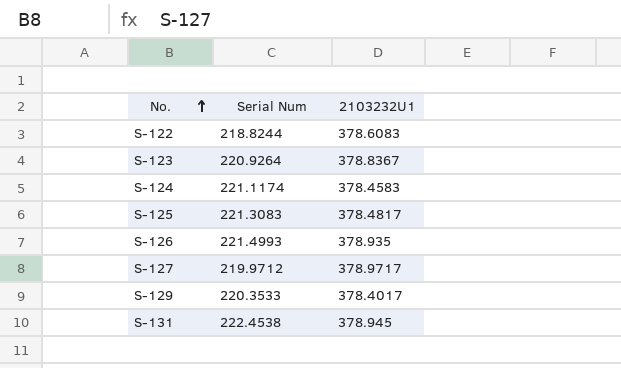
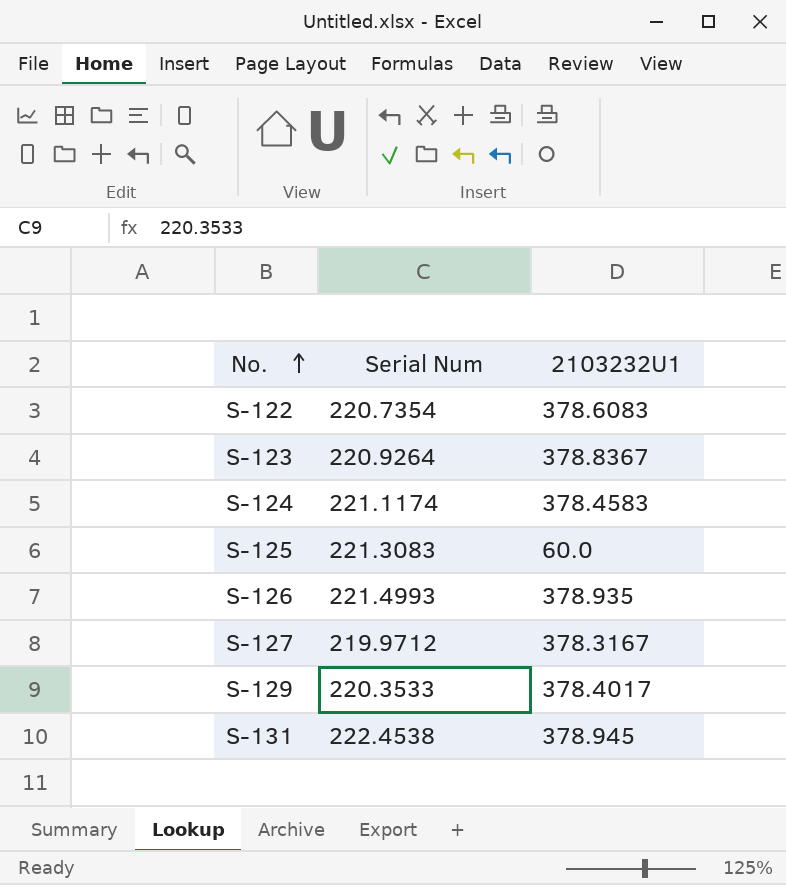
S-122 | Serial Num: 218.8244 -> 220.7354
S-125 | 2103232U1: 378.4817 -> 60.0
S-127 | 2103232U1: 378.9717 -> 378.3167

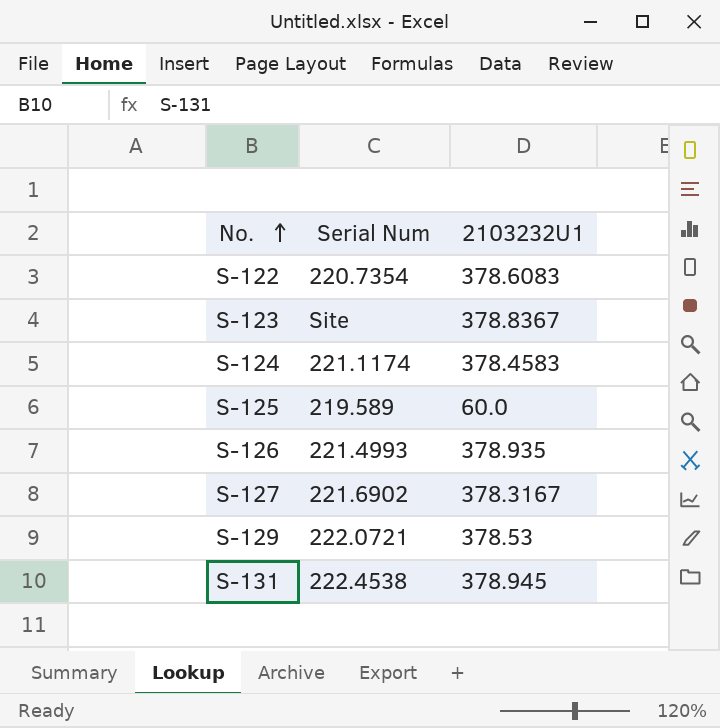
S-123 | Serial Num: 220.9264 -> Site
S-125 | Serial Num: 221.3083 -> 219.589
S-127 | Serial Num: 219.9712 -> 221.6902
S-129 | Serial Num: 220.3533 -> 222.0721
S-129 | 2103232U1: 378.4017 -> 378.53

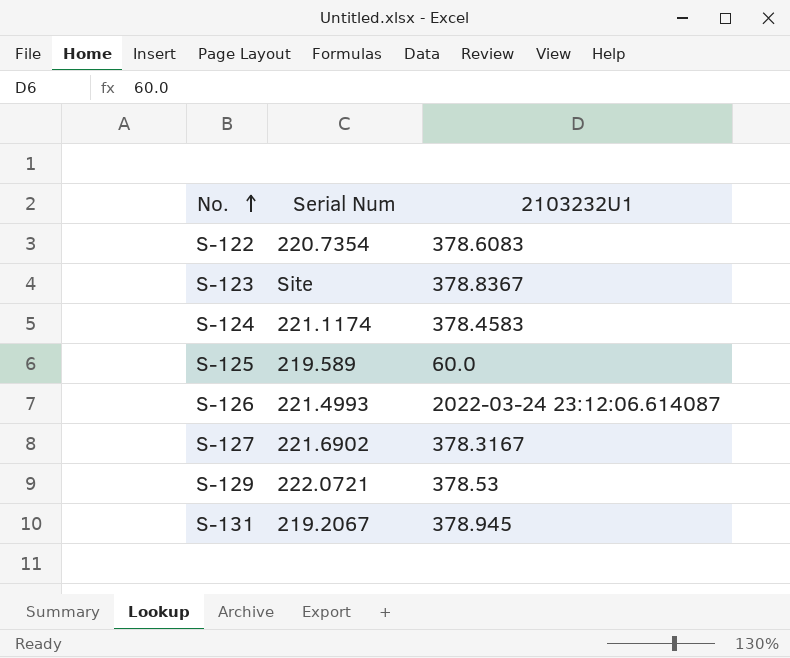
S-126 | 2103232U1: 378.935 -> 2022-03-24 23:12:06.614087
S-131 | Serial Num: 222.4538 -> 219.2067

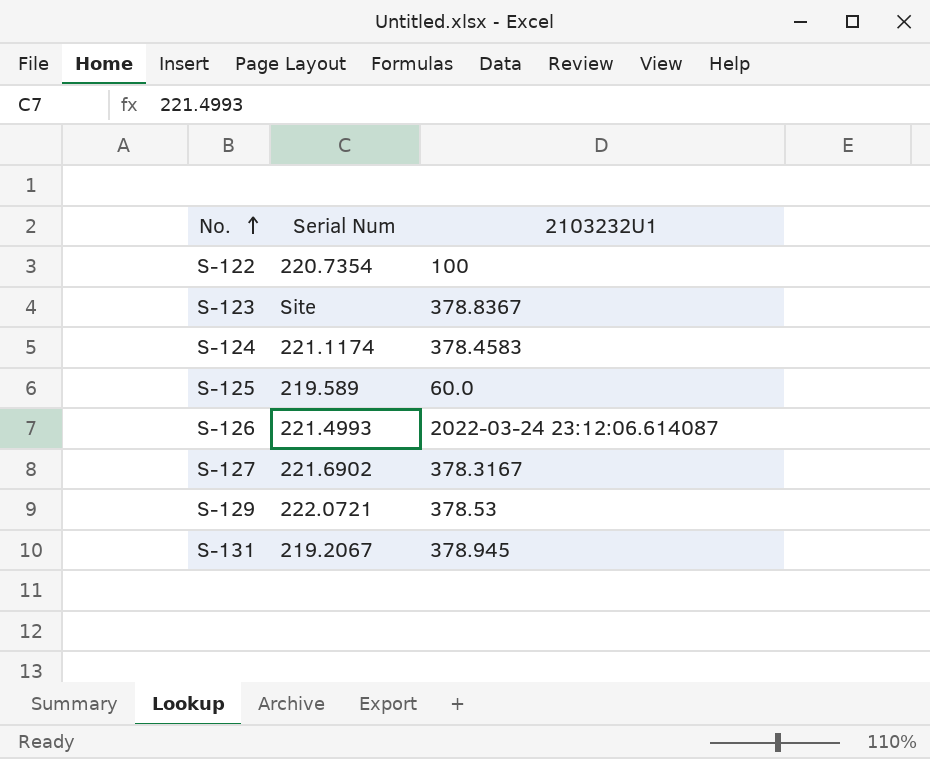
S-122 | 2103232U1: 378.6083 -> 100

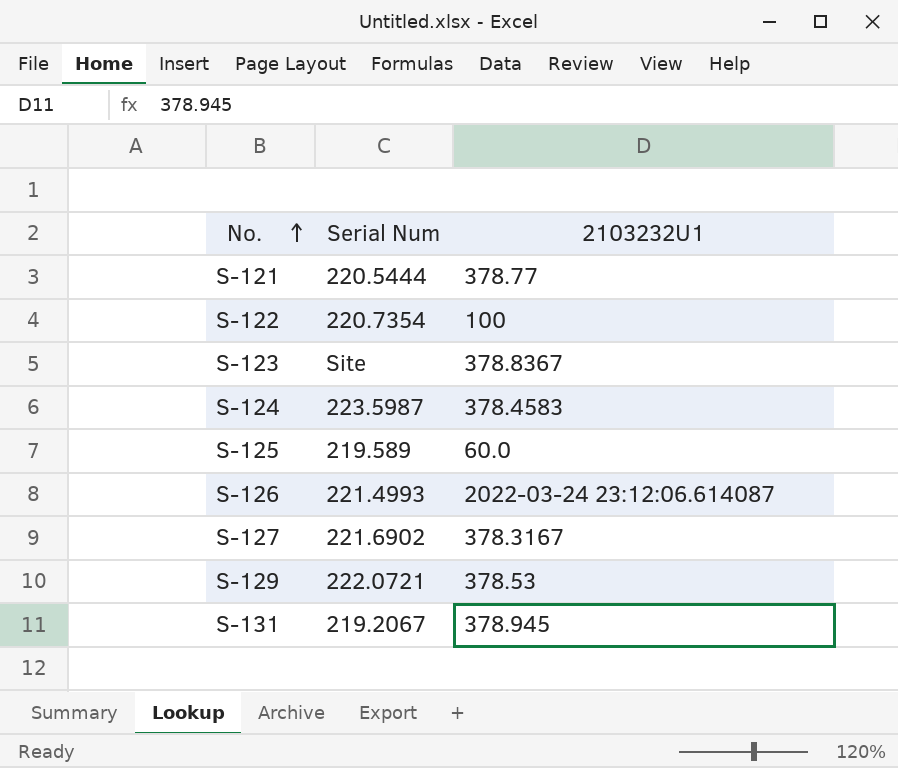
row S-121: none -> 220.5444 | 378.77
S-124 | Serial Num: 221.1174 -> 223.5987

